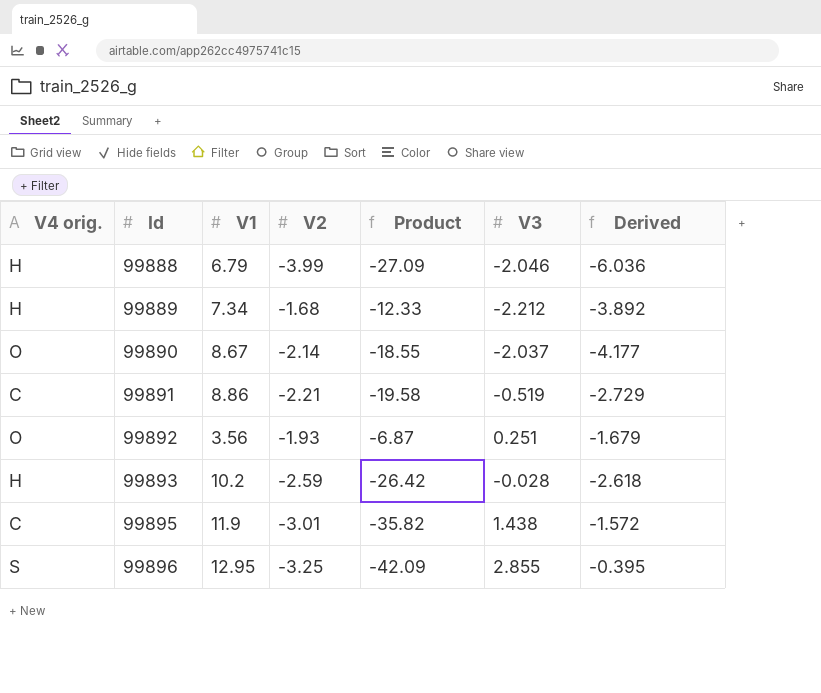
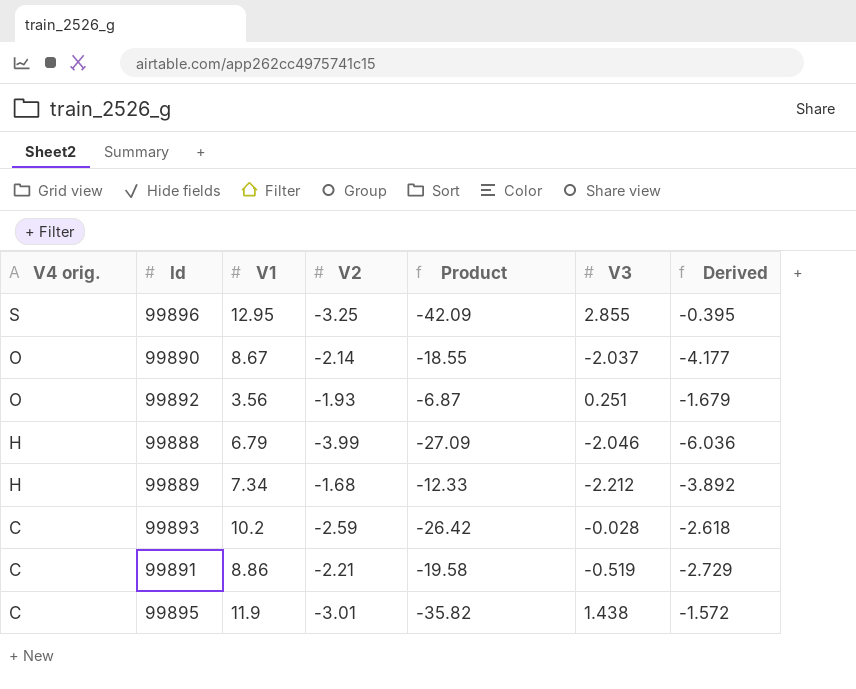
row order: Id ascending -> V4 orig. descending
99893 | V4 orig.: H -> C

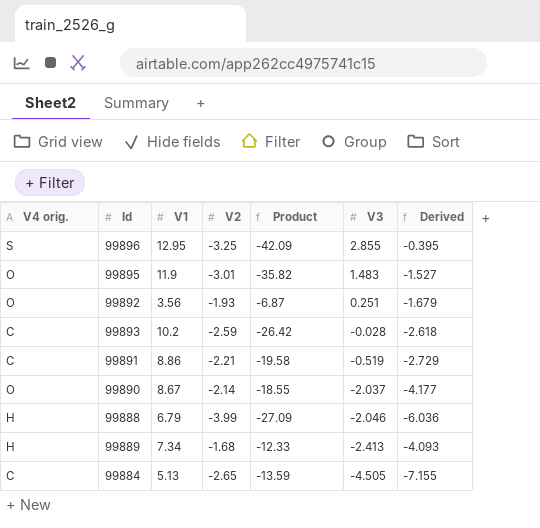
row order: V4 orig. descending -> V3 descending
99895 | V4 orig.: C -> O
99895 | V3: 1.438 -> 1.483
99895 | Derived: -1.572 -> -1.527
99889 | V3: -2.212 -> -2.413
99889 | Derived: -3.892 -> -4.093
row 99884: none -> C | 5.13 | -2.65 | -13.59 | -4.505 | -7.155

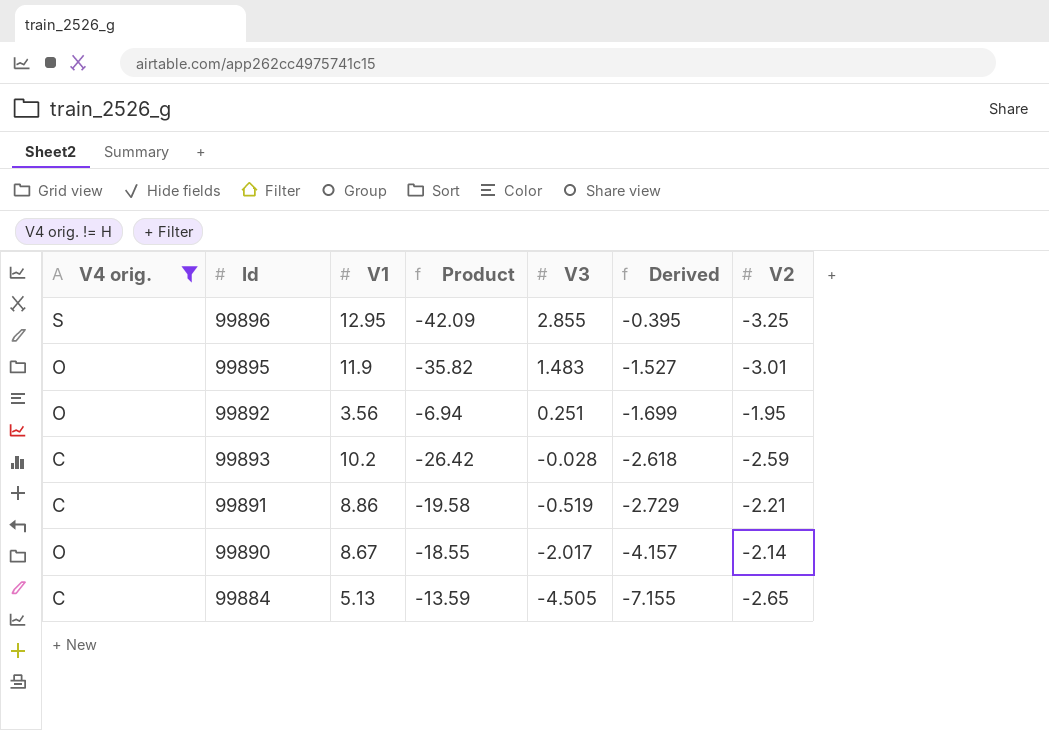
filter: none -> V4 orig. != H
column V2 | position: 4 -> 7
99892 | Product: -6.87 -> -6.94
99892 | Derived: -1.679 -> -1.699
99892 | V2: -1.93 -> -1.95
99890 | V3: -2.037 -> -2.017
99890 | Derived: -4.177 -> -4.157

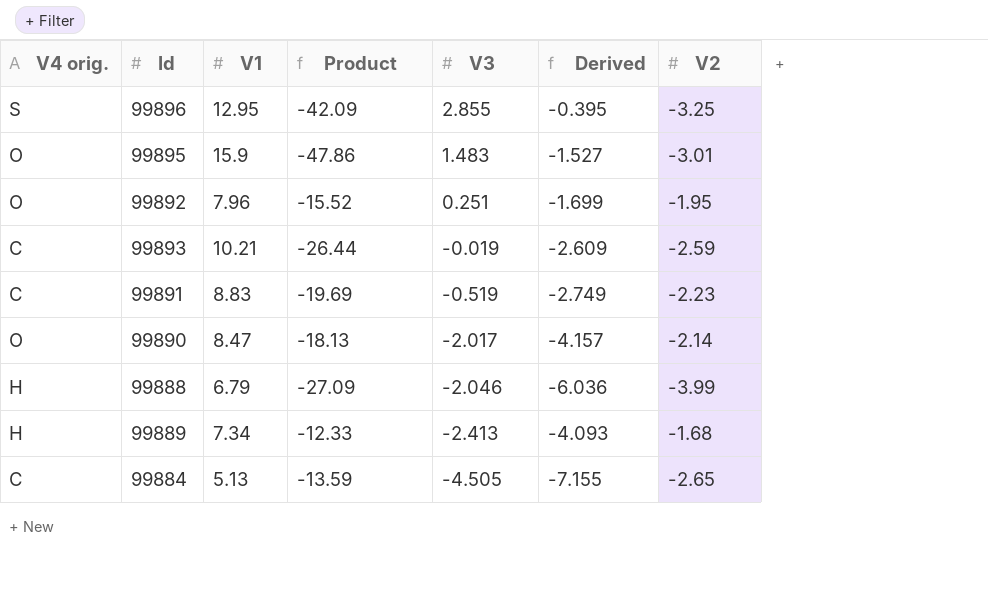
filter: V4 orig. != H -> none
99895 | V1: 11.9 -> 15.9
99895 | Product: -35.82 -> -47.86
99892 | V1: 3.56 -> 7.96
99892 | Product: -6.94 -> -15.52
99893 | V1: 10.2 -> 10.21
99893 | Product: -26.42 -> -26.44
99893 | V3: -0.028 -> -0.019
99893 | Derived: -2.618 -> -2.609
99891 | V1: 8.86 -> 8.83
99891 | Product: -19.58 -> -19.69
99891 | Derived: -2.729 -> -2.749
99891 | V2: -2.21 -> -2.23
99890 | V1: 8.67 -> 8.47
99890 | Product: -18.55 -> -18.13

